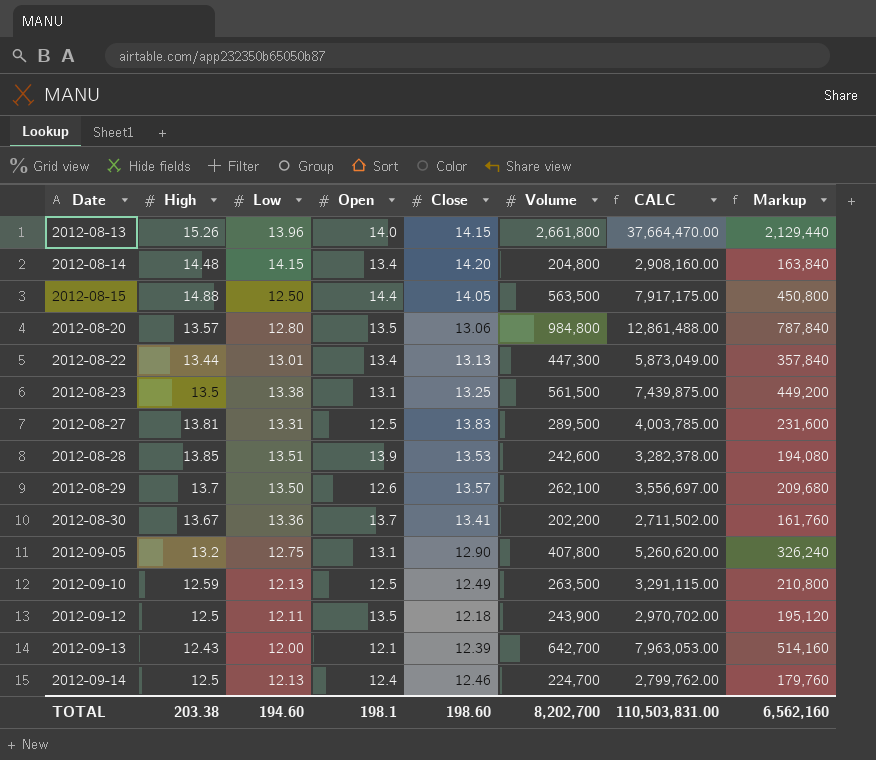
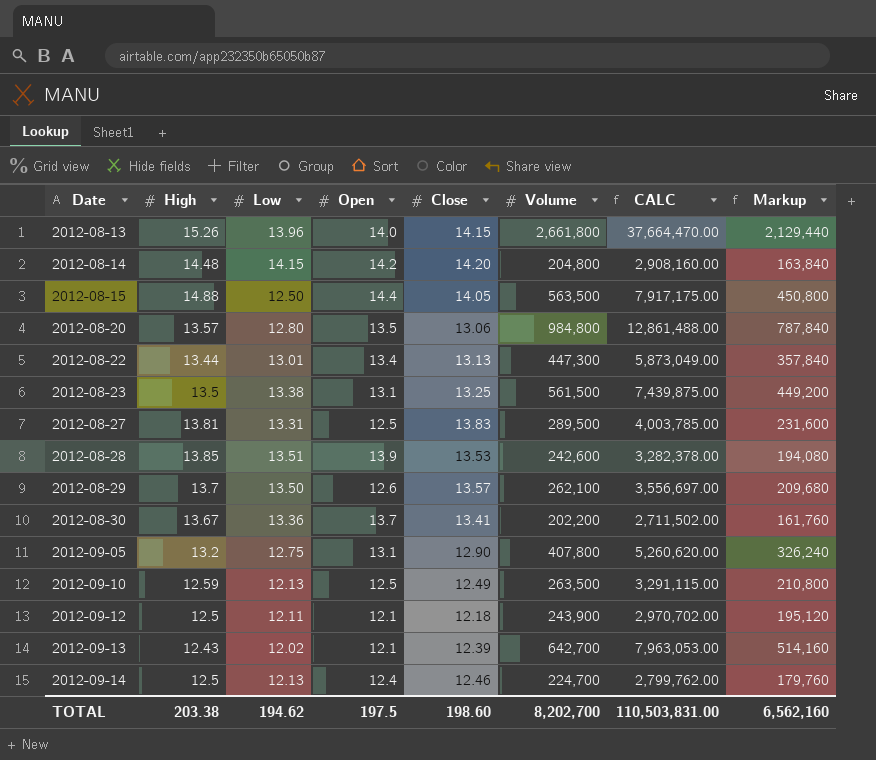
2012-08-14 | Open: 13.4 -> 14.2
2012-09-12 | Open: 13.5 -> 12.1
2012-09-13 | Low: 12.00 -> 12.02
TOTAL | Low: 194.60 -> 194.62
TOTAL | Open: 198.1 -> 197.5

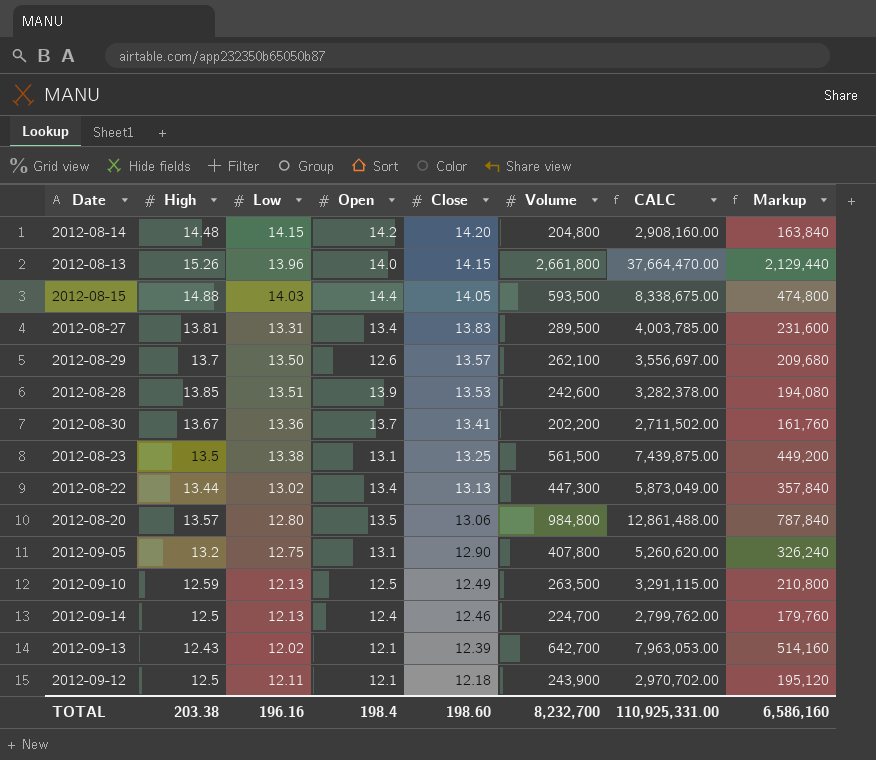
row order: Date ascending -> Close descending
2012-08-15 | Low: 12.50 -> 14.03
2012-08-15 | Volume: 563,500 -> 593,500
2012-08-15 | CALC: 7,917,175.00 -> 8,338,675.00
2012-08-15 | Markup: 450,800 -> 474,800
2012-08-27 | Open: 12.5 -> 13.4
2012-08-22 | Low: 13.01 -> 13.02
TOTAL | Low: 194.62 -> 196.16
TOTAL | Open: 197.5 -> 198.4
TOTAL | Volume: 8,202,700 -> 8,232,700
TOTAL | CALC: 110,503,831.00 -> 110,925,331.00
TOTAL | Markup: 6,562,160 -> 6,586,160

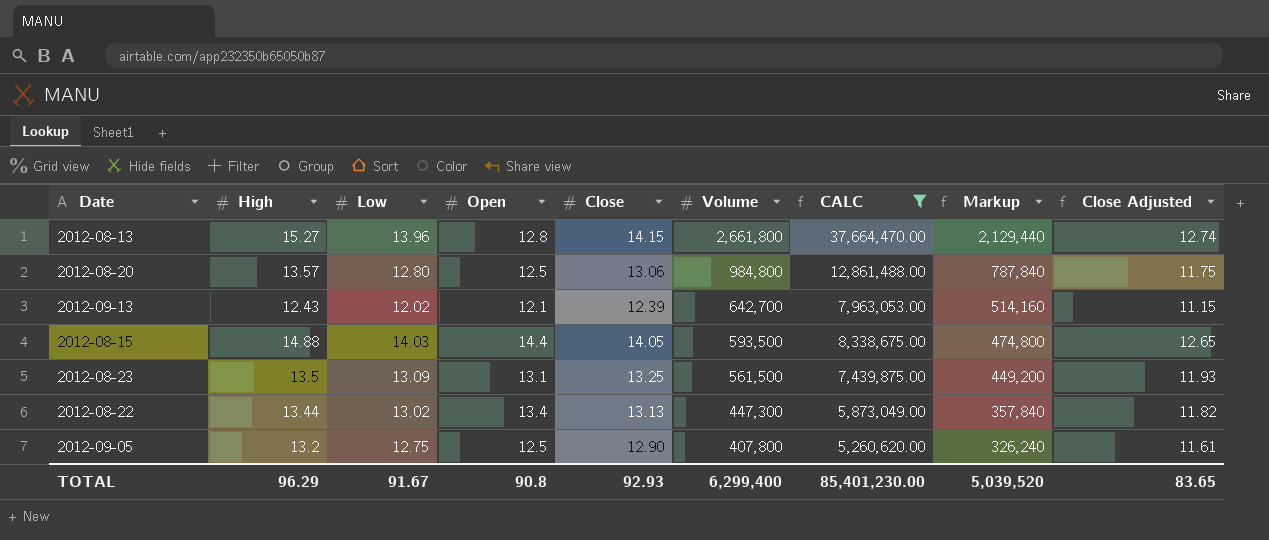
filter: none -> CALC >= 5,260,620.00
row order: Close descending -> Volume descending
column Close Adjusted | formula: none -> [Close] * 0.9
2012-08-13 | High: 15.26 -> 15.27
2012-08-13 | Open: 14.0 -> 12.8
2012-08-20 | Open: 13.5 -> 12.5
2012-08-23 | Low: 13.38 -> 13.09
2012-09-05 | Open: 13.1 -> 12.5
TOTAL | High: 203.38 -> 96.29
TOTAL | Low: 196.16 -> 91.67
TOTAL | Open: 198.4 -> 90.8
TOTAL | Close: 198.60 -> 92.93
TOTAL | Volume: 8,232,700 -> 6,299,400
TOTAL | CALC: 110,925,331.00 -> 85,401,230.00
TOTAL | Markup: 6,586,160 -> 5,039,520

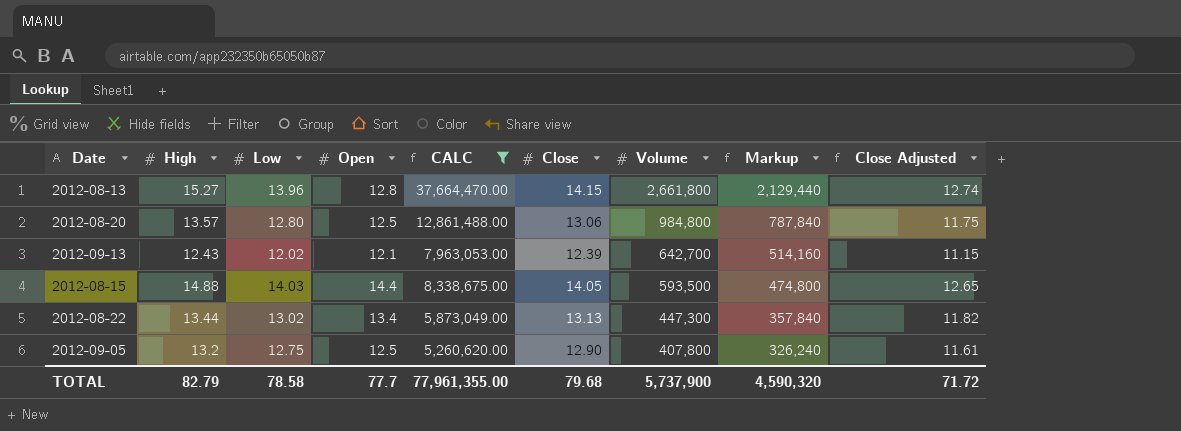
column CALC | position: 7 -> 5
row 2012-08-23: 13.5 | 13.09 | 13.1 | 13.25 | 561,500 | 7,439,875.00 | 449,200 | 11.93 -> none
TOTAL | High: 96.29 -> 82.79
TOTAL | Low: 91.67 -> 78.58
TOTAL | Open: 90.8 -> 77.7
TOTAL | CALC: 85,401,230.00 -> 77,961,355.00
TOTAL | Close: 92.93 -> 79.68
TOTAL | Volume: 6,299,400 -> 5,737,900
TOTAL | Markup: 5,039,520 -> 4,590,320
TOTAL | Close Adjusted: 83.65 -> 71.72

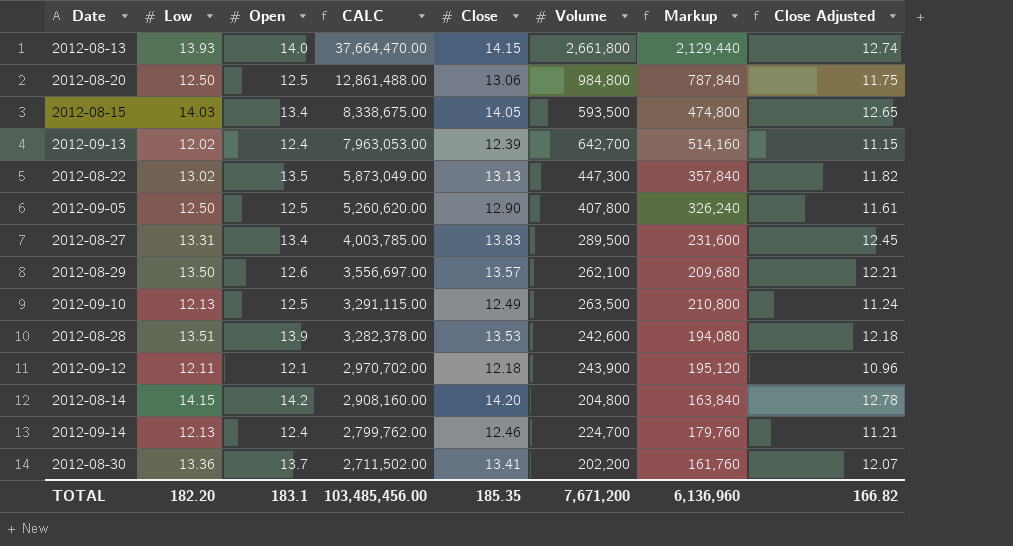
filter: CALC >= 5,260,620.00 -> none
row order: Volume descending -> CALC descending
column High | position: 2 -> none
2012-08-13 | Low: 13.96 -> 13.93
2012-08-13 | Open: 12.8 -> 14.0
2012-08-20 | Low: 12.80 -> 12.50
2012-08-15 | Open: 14.4 -> 13.4
2012-09-13 | Open: 12.1 -> 12.4
2012-08-22 | Open: 13.4 -> 13.5
2012-09-05 | Low: 12.75 -> 12.50
TOTAL | Low: 78.58 -> 182.20
TOTAL | Open: 77.7 -> 183.1
TOTAL | CALC: 77,961,355.00 -> 103,485,456.00
TOTAL | Close: 79.68 -> 185.35
TOTAL | Volume: 5,737,900 -> 7,671,200
TOTAL | Markup: 4,590,320 -> 6,136,960
TOTAL | Close Adjusted: 71.72 -> 166.82

